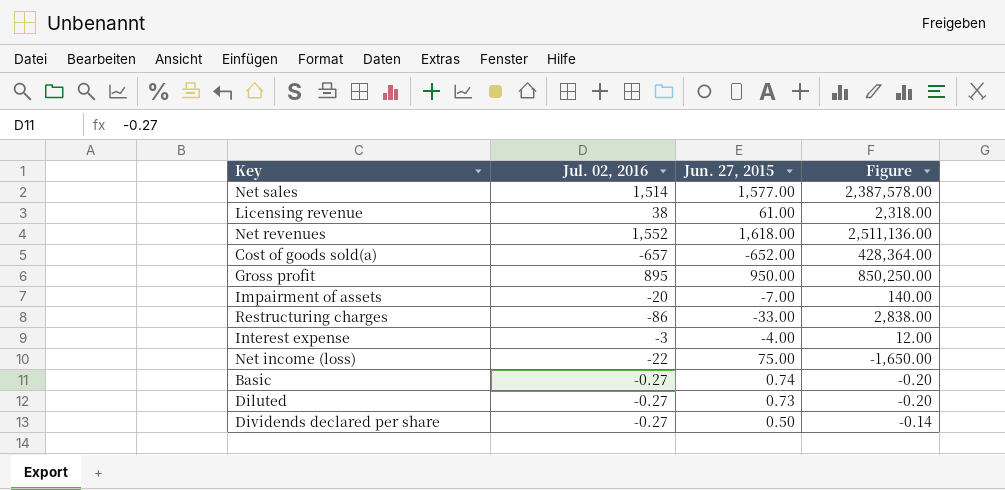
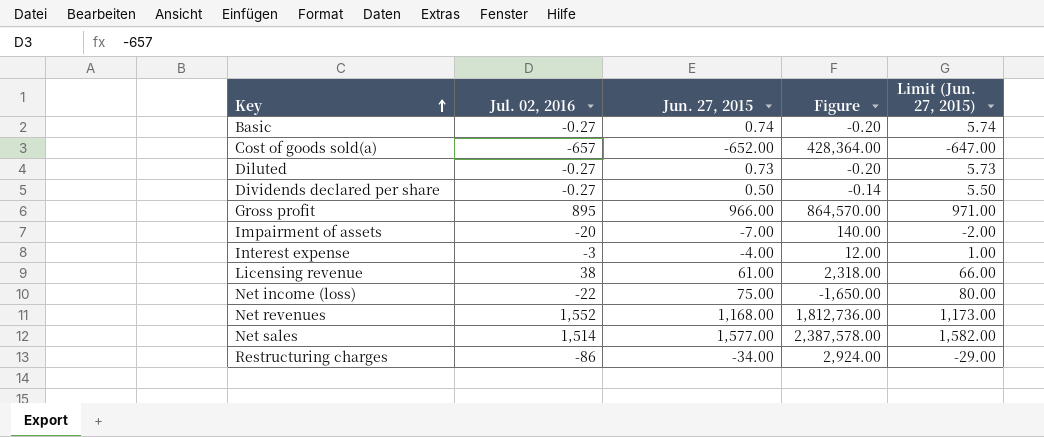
row order: none -> Key ascending
column Limit (Jun. 27, 2015) | formula: none -> [Jun. 27, 2015] + 5
Gross profit | Jun. 27, 2015: 950.00 -> 966.00
Gross profit | Figure: 850,250.00 -> 864,570.00
Net revenues | Jun. 27, 2015: 1,618.00 -> 1,168.00
Net revenues | Figure: 2,511,136.00 -> 1,812,736.00
Restructuring charges | Jun. 27, 2015: -33.00 -> -34.00
Restructuring charges | Figure: 2,838.00 -> 2,924.00

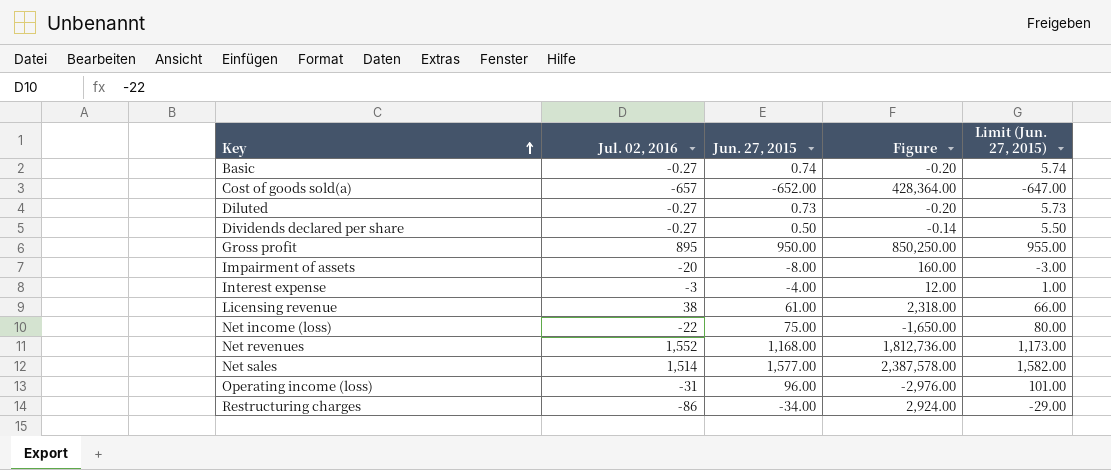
Gross profit | Jun. 27, 2015: 966.00 -> 950.00
Gross profit | Figure: 864,570.00 -> 850,250.00
Gross profit | Limit (Jun. 27, 2015): 971.00 -> 955.00
Impairment of assets | Jun. 27, 2015: -7.00 -> -8.00
Impairment of assets | Figure: 140.00 -> 160.00
Impairment of assets | Limit (Jun. 27, 2015): -2.00 -> -3.00
row Operating income (loss): none -> -31 | 96.00 | -2,976.00 | 101.00

